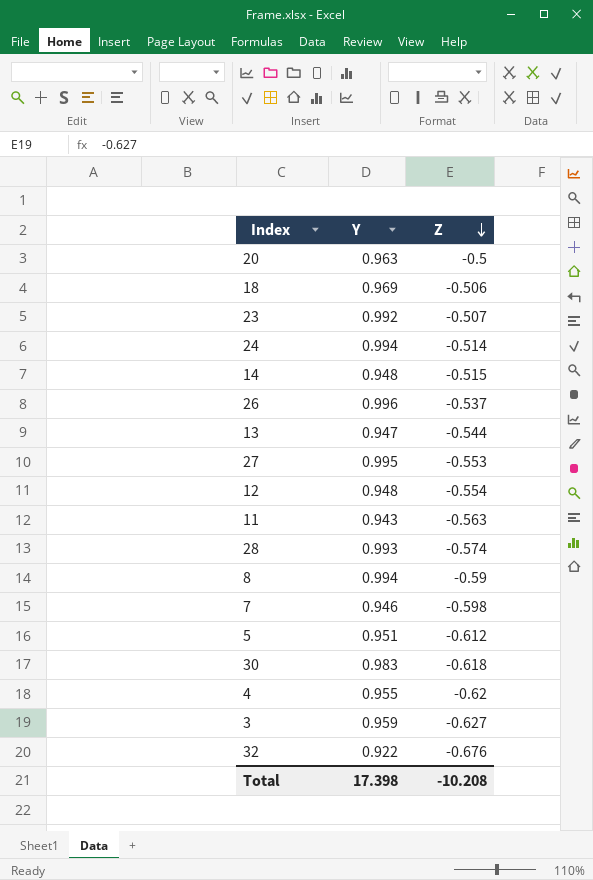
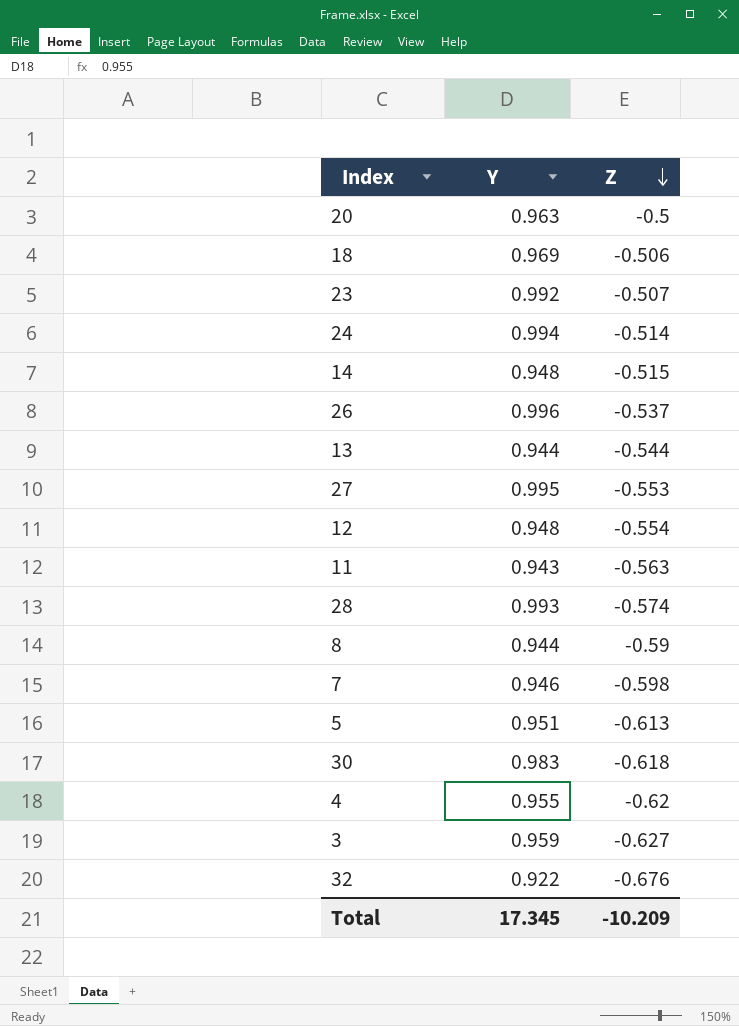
13 | Y: 0.947 -> 0.944
8 | Y: 0.994 -> 0.944
5 | Z: -0.612 -> -0.613
Total | Y: 17.398 -> 17.345
Total | Z: -10.208 -> -10.209

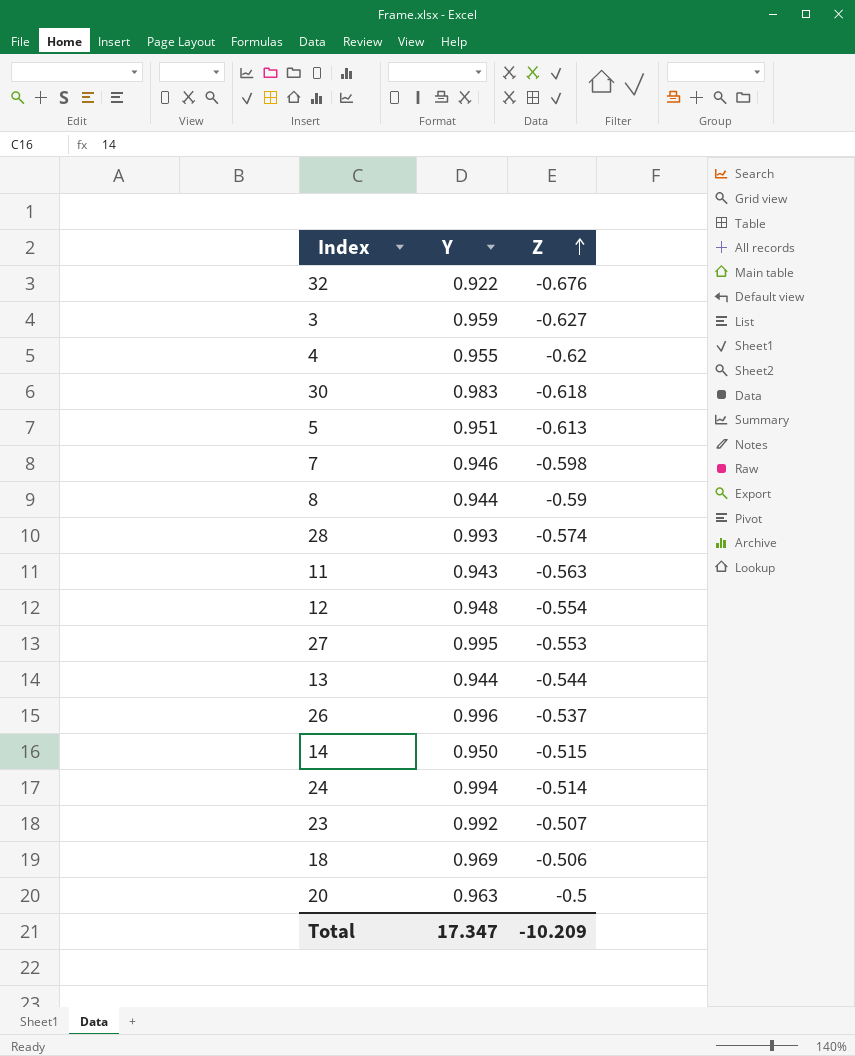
row order: Z descending -> Z ascending
14 | Y: 0.948 -> 0.950
Total | Y: 17.345 -> 17.347

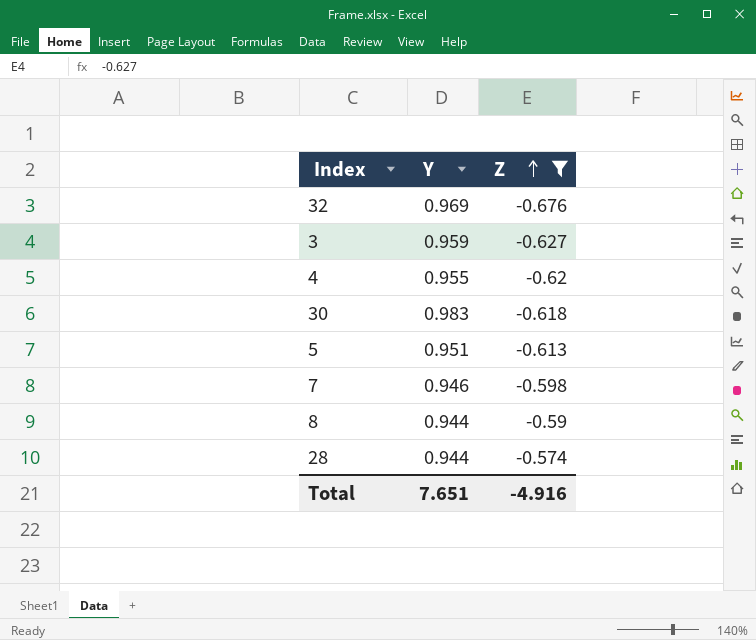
filter: none -> Z <= -0.574
32 | Y: 0.922 -> 0.969
28 | Y: 0.993 -> 0.944
Total | Y: 17.347 -> 7.651
Total | Z: -10.209 -> -4.916

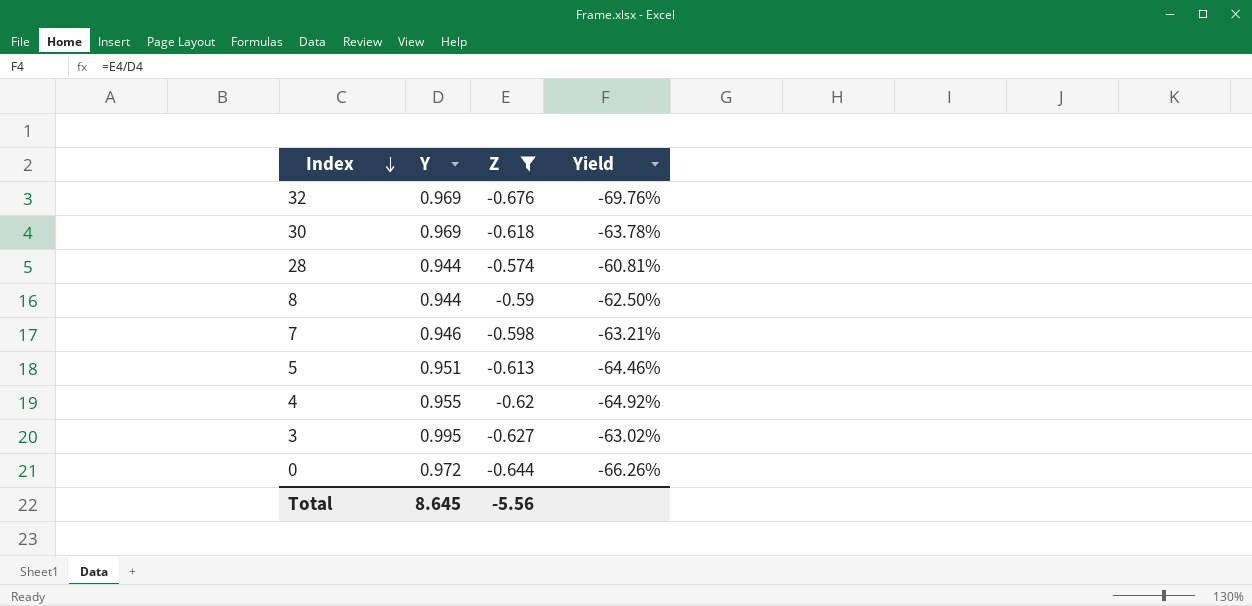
row order: Z ascending -> Index descending
column Yield | formula: none -> [Z] / [Y]
30 | Y: 0.983 -> 0.969
3 | Y: 0.959 -> 0.995
row 0: none -> 0.972 | -0.644 | -66.26%
Total | Y: 7.651 -> 8.645
Total | Z: -4.916 -> -5.56

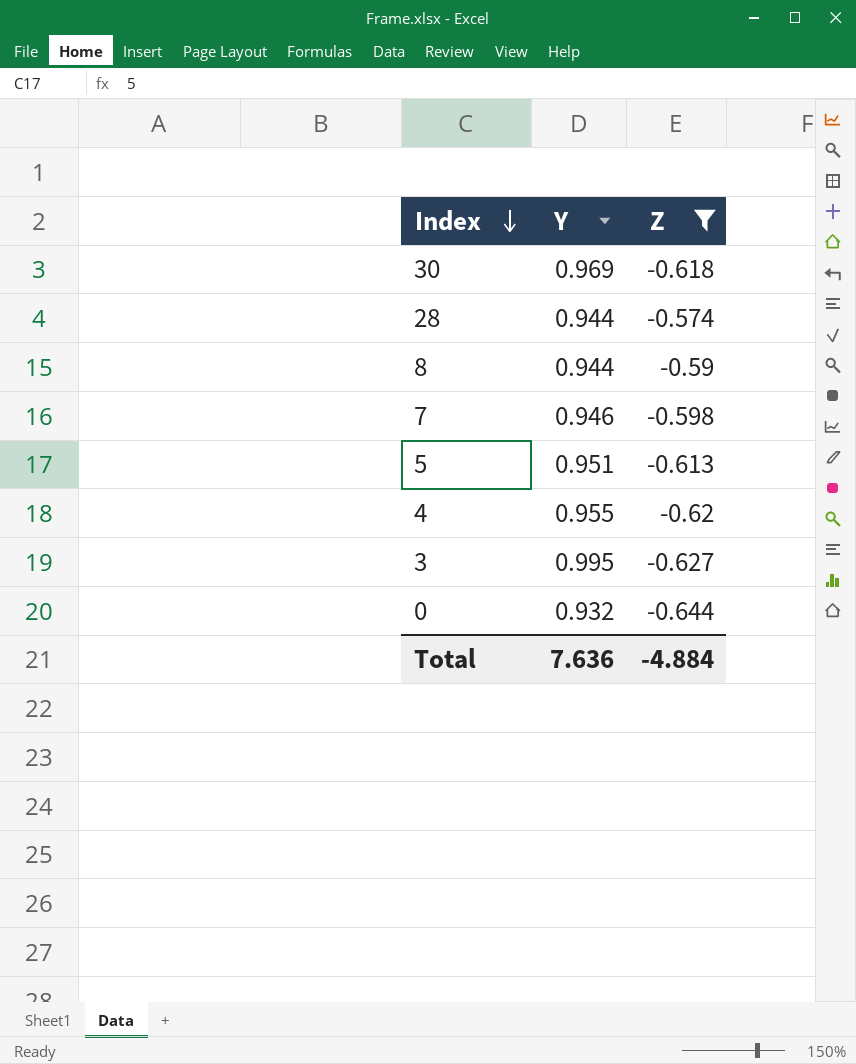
column Yield | formula: [Z] / [Y] -> none
row 32: 0.969 | -0.676 | -69.76% -> none
0 | Y: 0.972 -> 0.932
Total | Y: 8.645 -> 7.636
Total | Z: -5.56 -> -4.884

